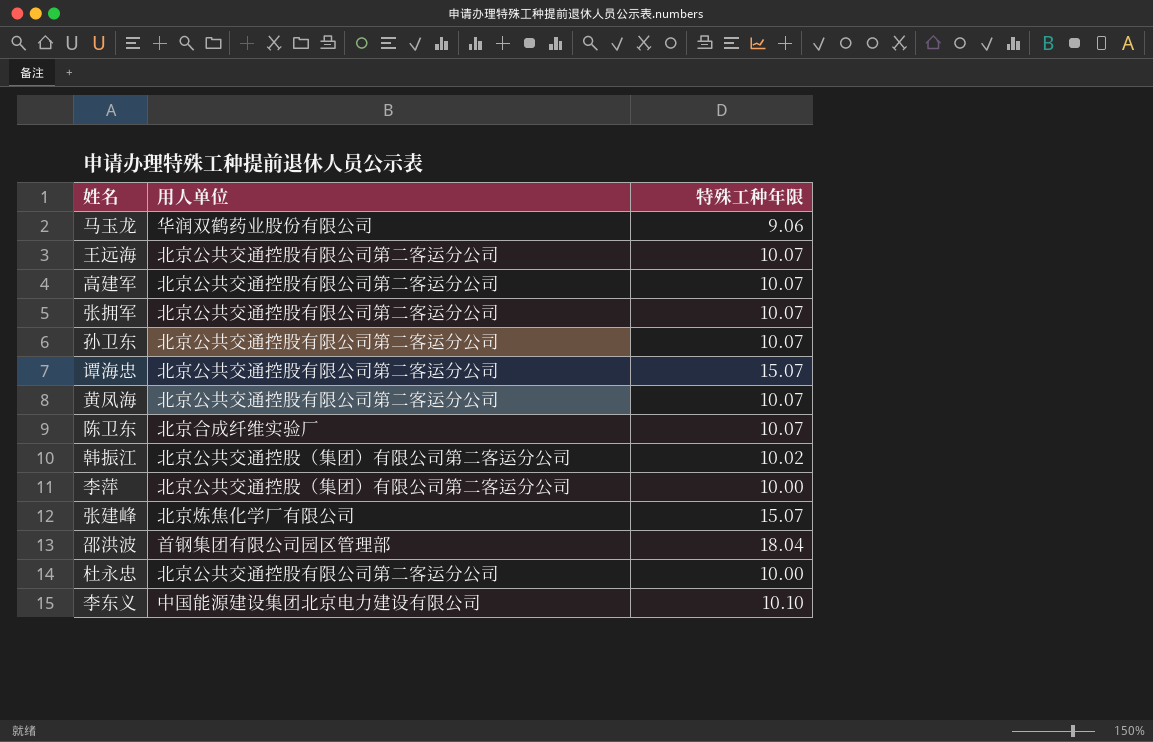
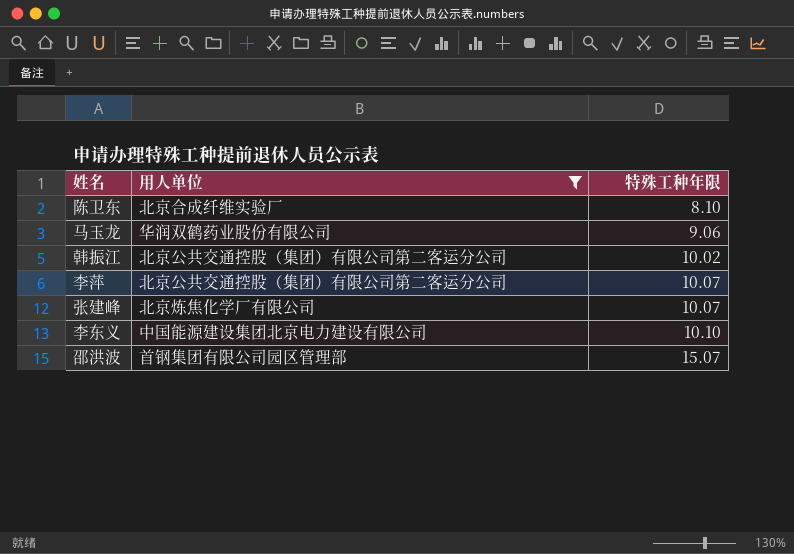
filter: none -> 用人单位 != 北京公共交通控股有限公司第二客运分公司
row order: none -> 特殊工种年限 ascending
陈卫东 | 特殊工种年限: 10.07 -> 8.10
李萍 | 特殊工种年限: 10.00 -> 10.07
张建峰 | 特殊工种年限: 15.07 -> 10.07
邵洪波 | 特殊工种年限: 18.04 -> 15.07

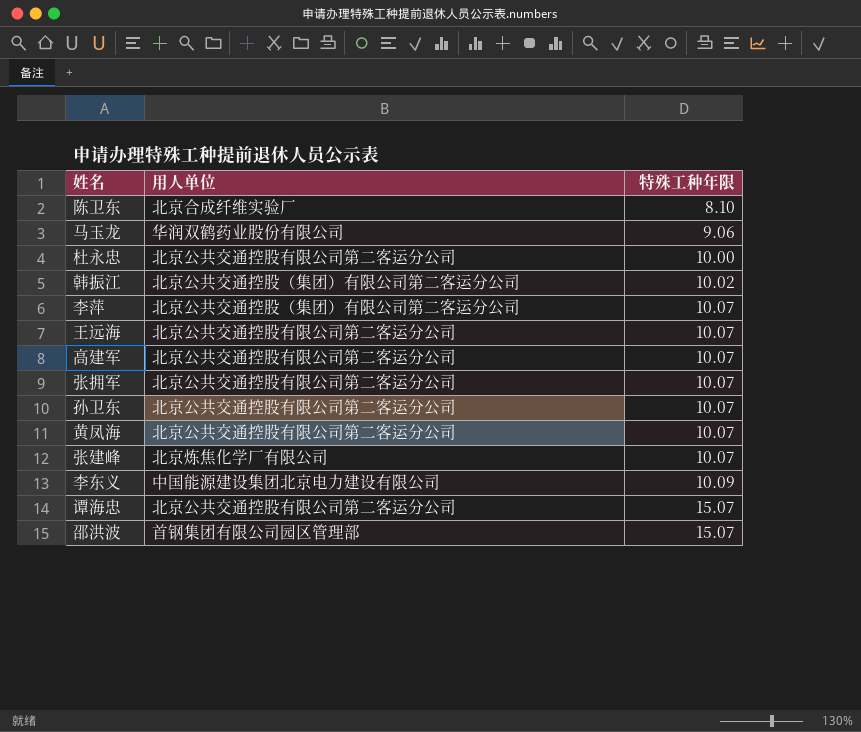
filter: 用人单位 != 北京公共交通控股有限公司第二客运分公司 -> none
李东义 | 特殊工种年限: 10.10 -> 10.09

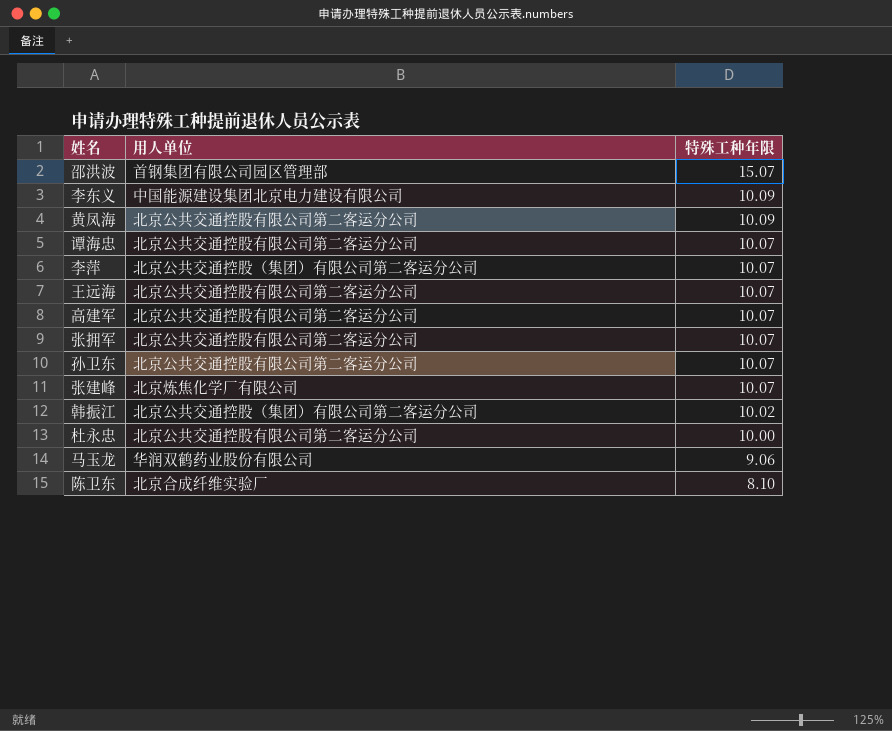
row order: 特殊工种年限 ascending -> 特殊工种年限 descending
黄凤海 | 特殊工种年限: 10.07 -> 10.09
谭海忠 | 特殊工种年限: 15.07 -> 10.07

